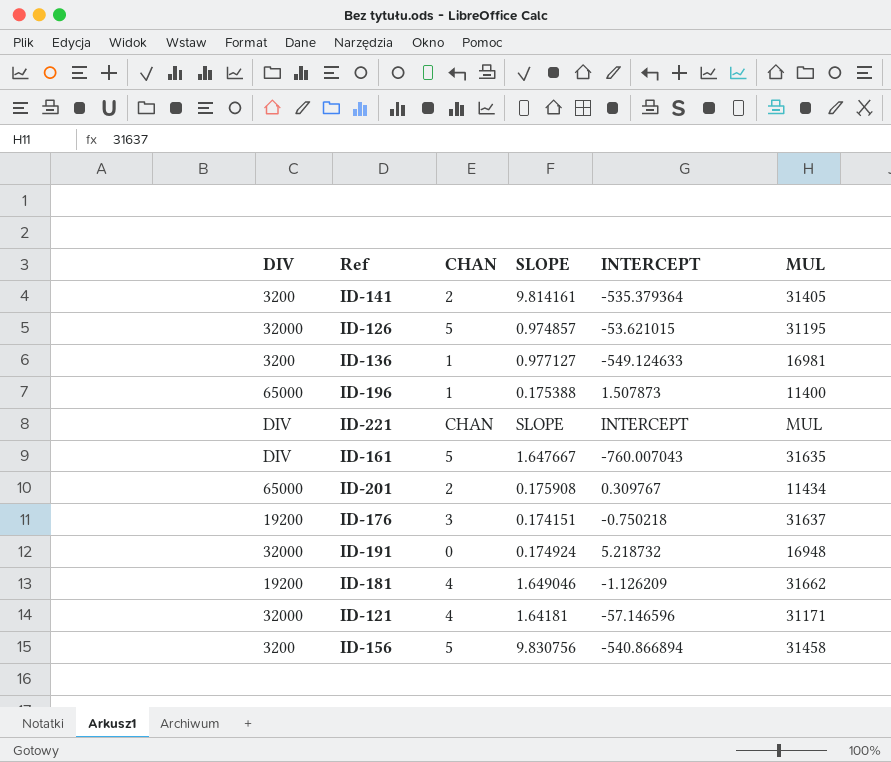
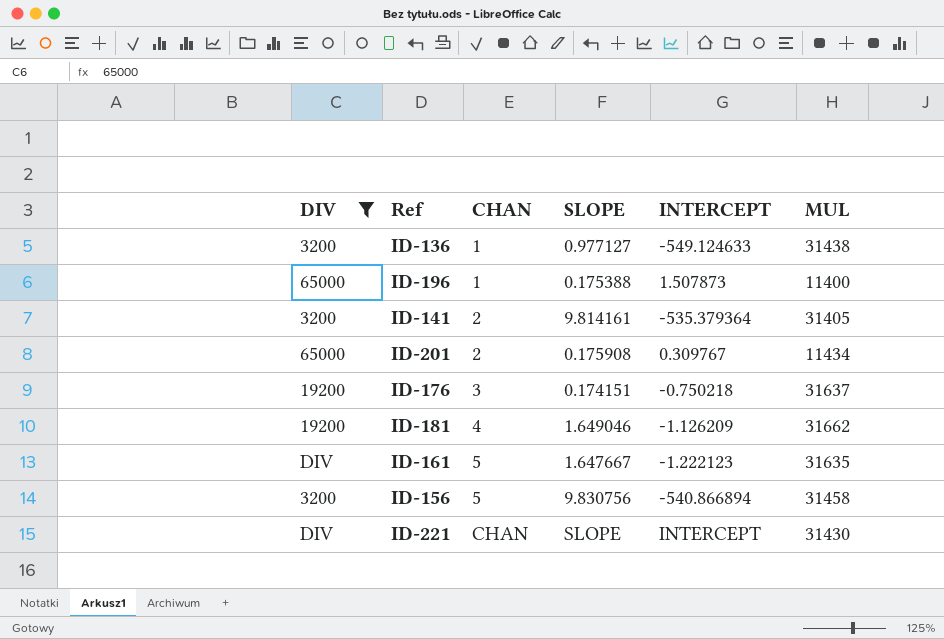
filter: none -> DIV != 32000
row order: none -> CHAN ascending
ID-136 | MUL: 16981 -> 31438
ID-161 | INTERCEPT: -760.007043 -> -1.222123
ID-221 | MUL: MUL -> 31430

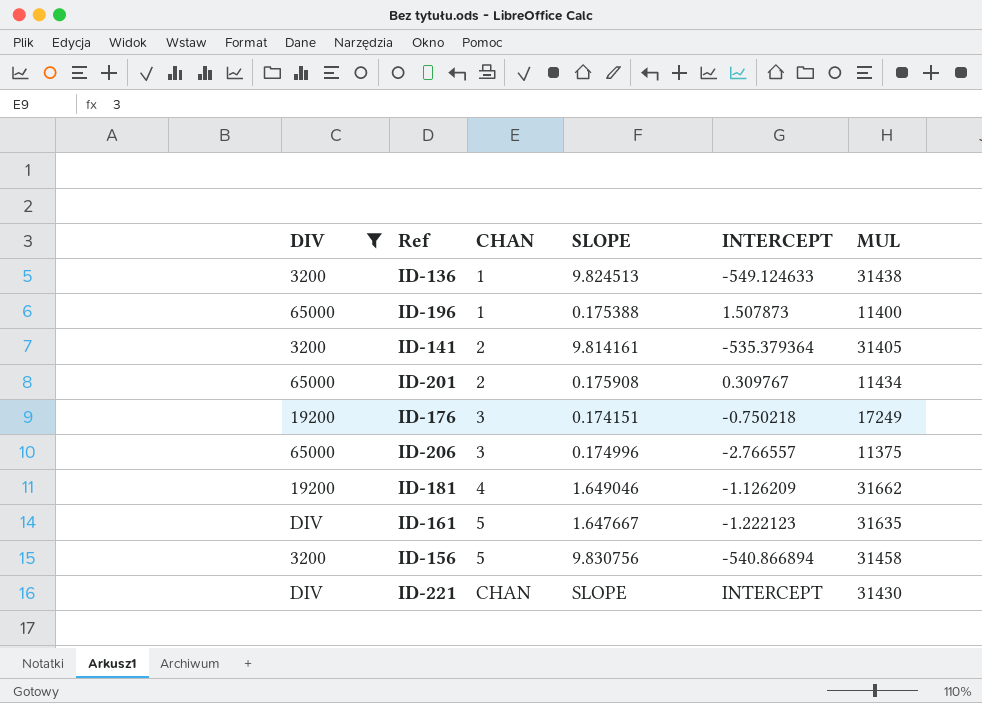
ID-136 | SLOPE: 0.977127 -> 9.824513
ID-176 | MUL: 31637 -> 17249
row ID-206: none -> 65000 | 3 | 0.174996 | -2.766557 | 11375

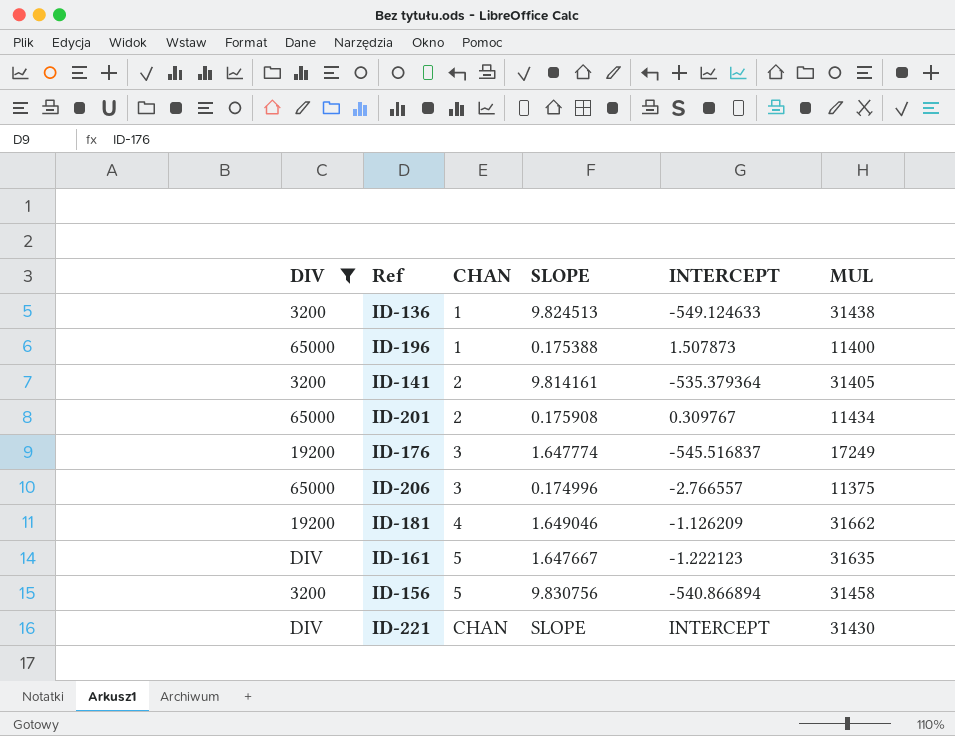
ID-176 | SLOPE: 0.174151 -> 1.647774
ID-176 | INTERCEPT: -0.750218 -> -545.516837

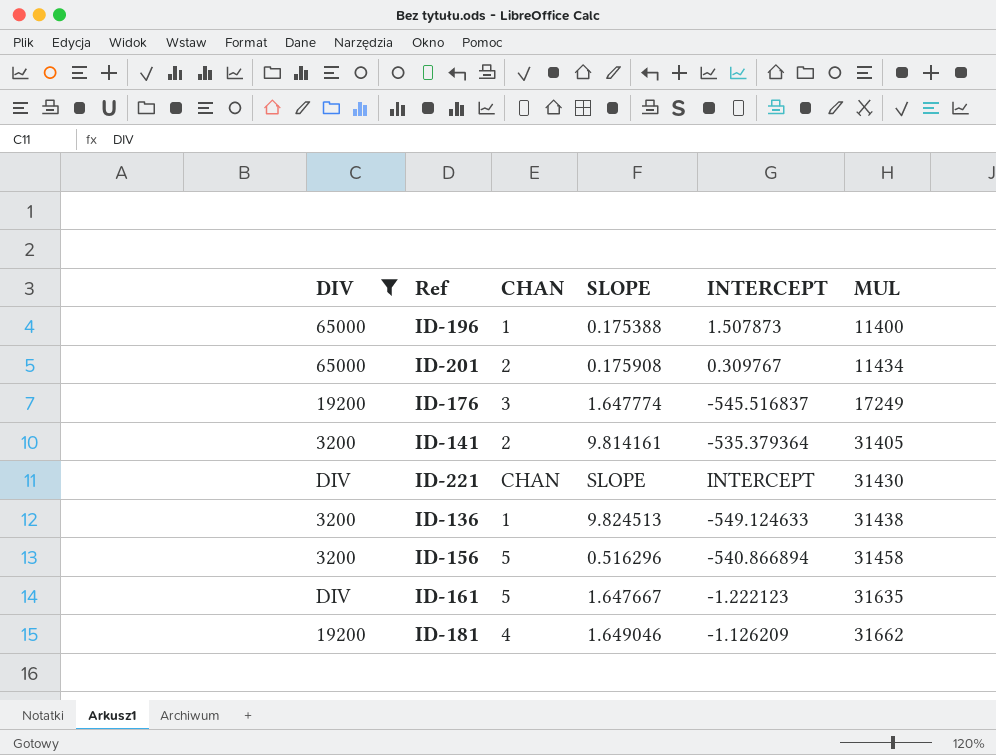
row order: CHAN ascending -> MUL ascending
row ID-206: 65000 | 3 | 0.174996 | -2.766557 | 11375 -> none
ID-156 | SLOPE: 9.830756 -> 0.516296

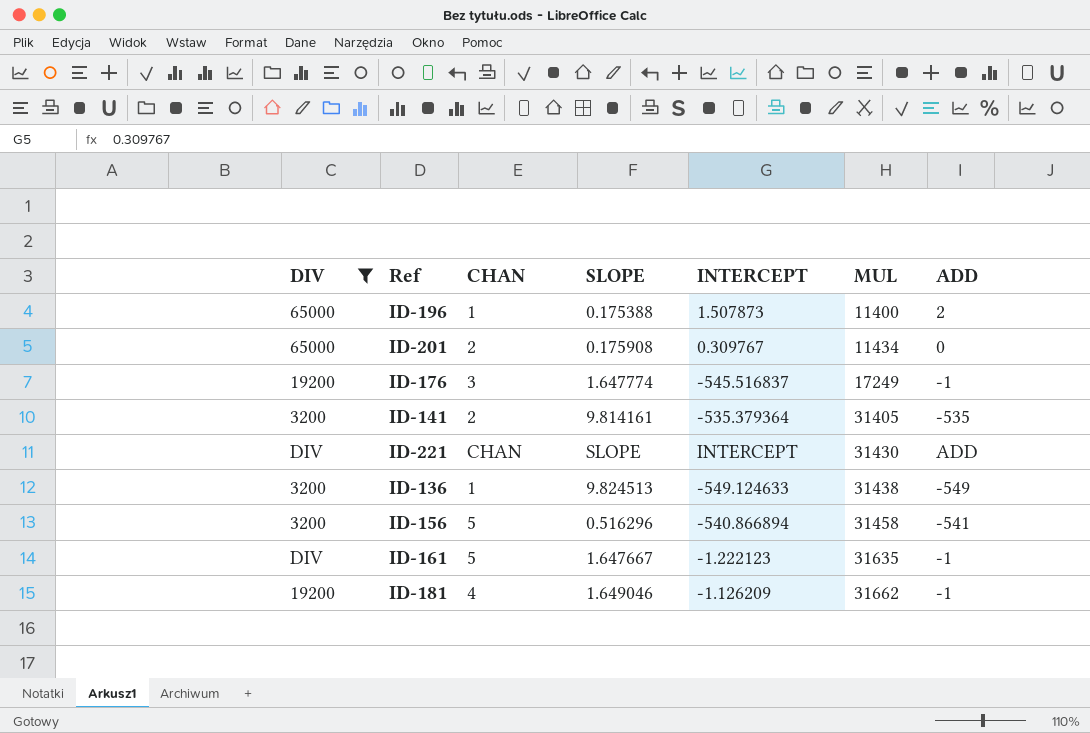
column ADD | position: none -> 7

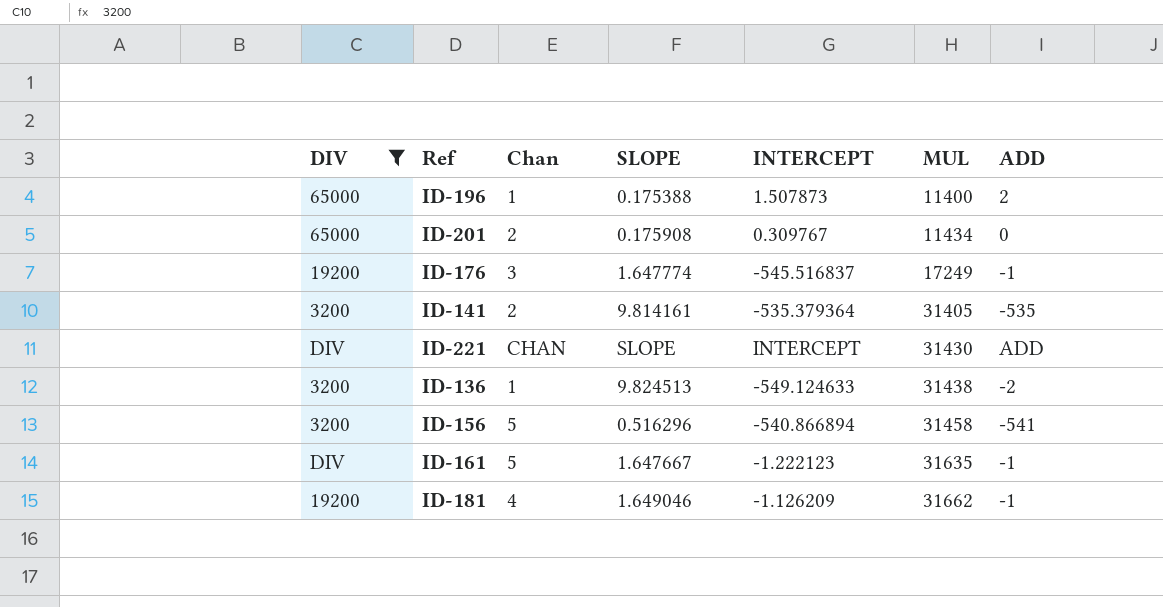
column name: CHAN -> Chan
ID-136 | ADD: -549 -> -2

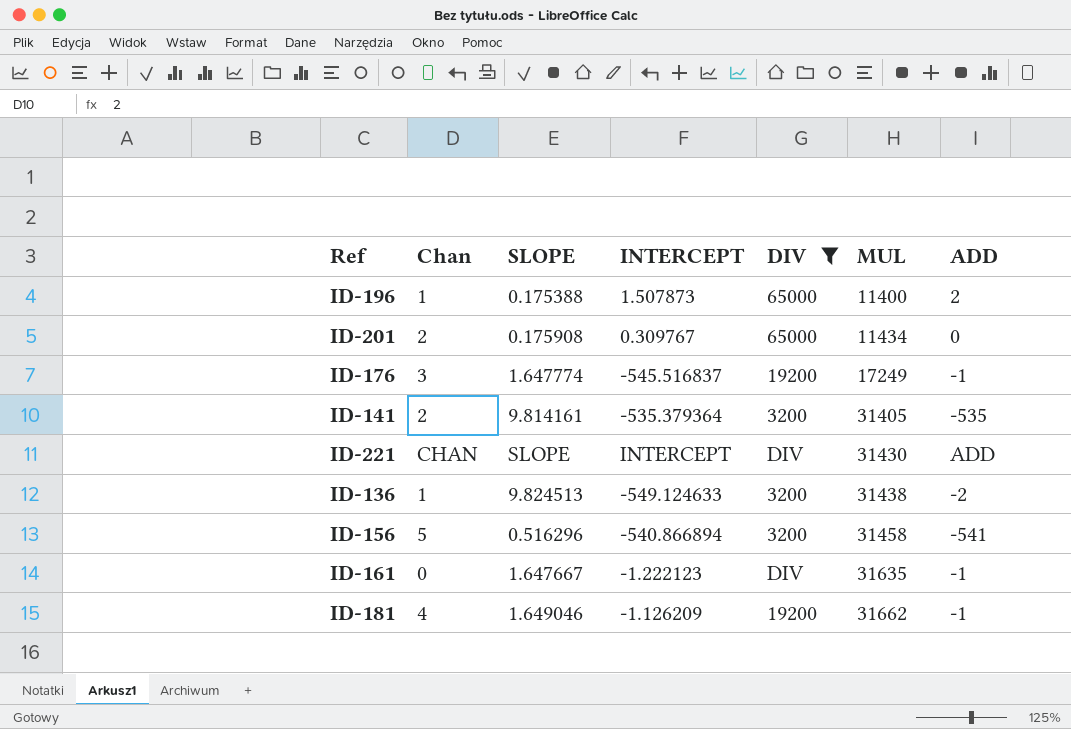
column DIV | position: 1 -> 5
ID-161 | Chan: 5 -> 0

